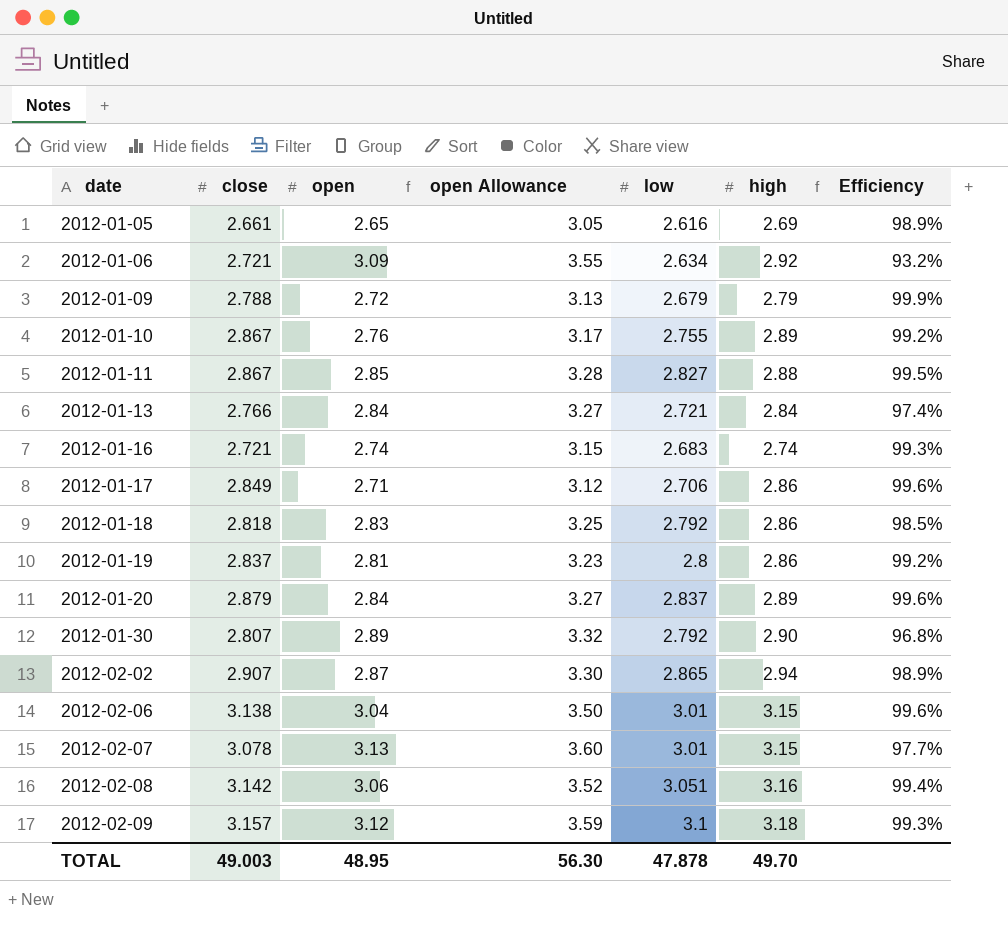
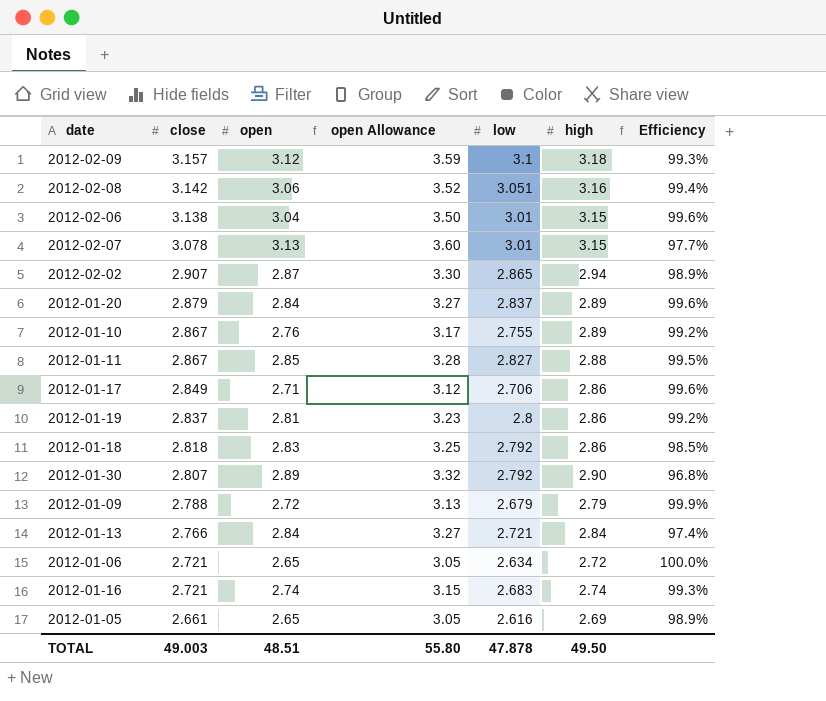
row order: date ascending -> close descending
2012-01-06 | open: 3.09 -> 2.65
2012-01-06 | open Allowance: 3.55 -> 3.05
2012-01-06 | high: 2.92 -> 2.72
2012-01-06 | Efficiency: 93.2% -> 100.0%
TOTAL | open: 48.95 -> 48.51
TOTAL | open Allowance: 56.30 -> 55.80
TOTAL | high: 49.70 -> 49.50

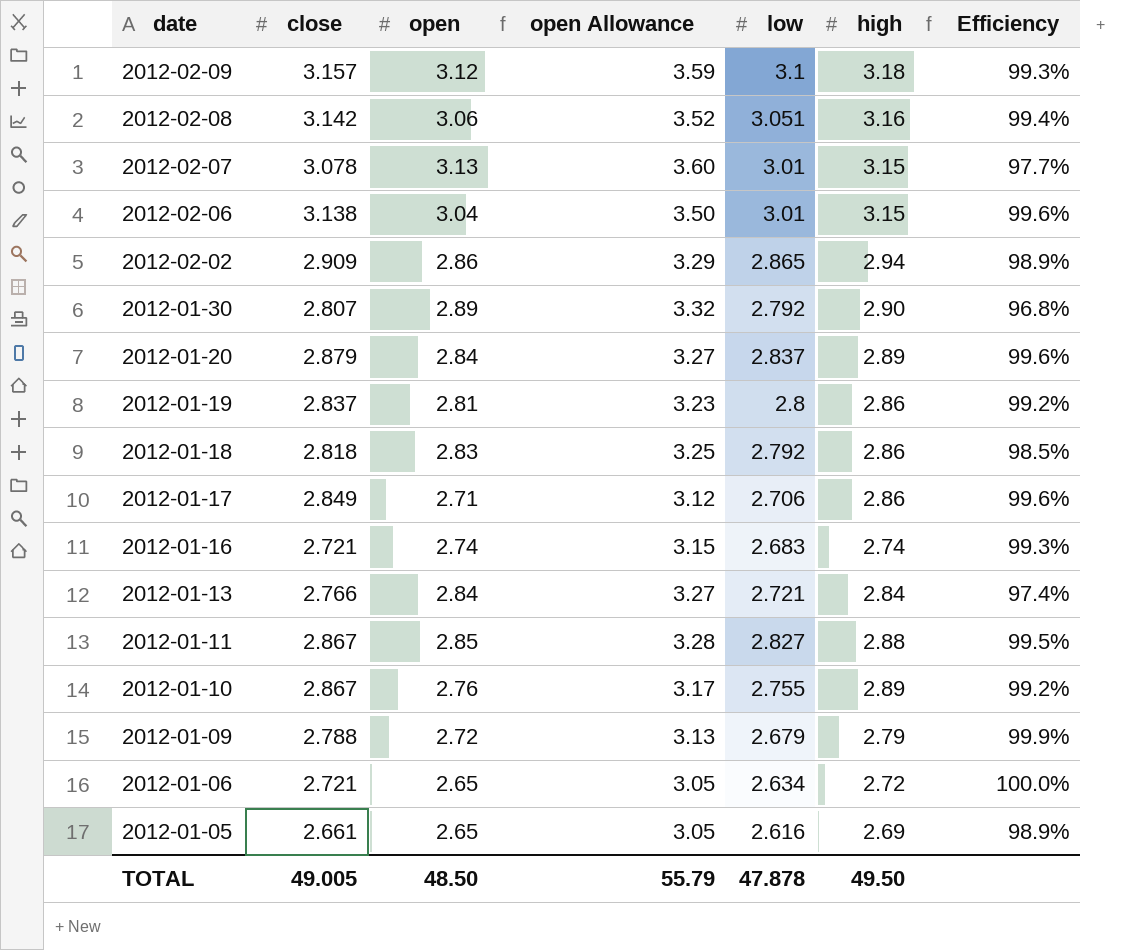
row order: close descending -> date descending
2012-02-02 | close: 2.907 -> 2.909
2012-02-02 | open: 2.87 -> 2.86
2012-02-02 | open Allowance: 3.30 -> 3.29
TOTAL | close: 49.003 -> 49.005
TOTAL | open: 48.51 -> 48.50
TOTAL | open Allowance: 55.80 -> 55.79

